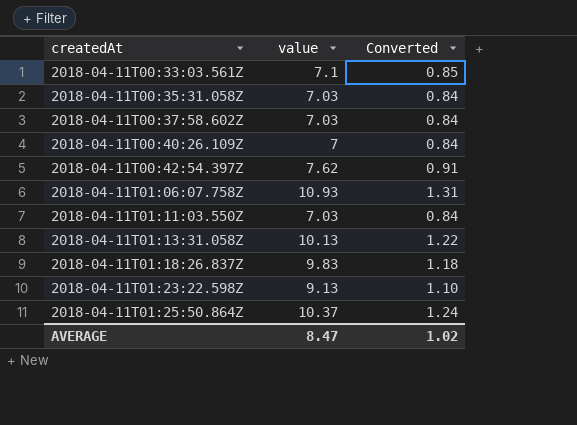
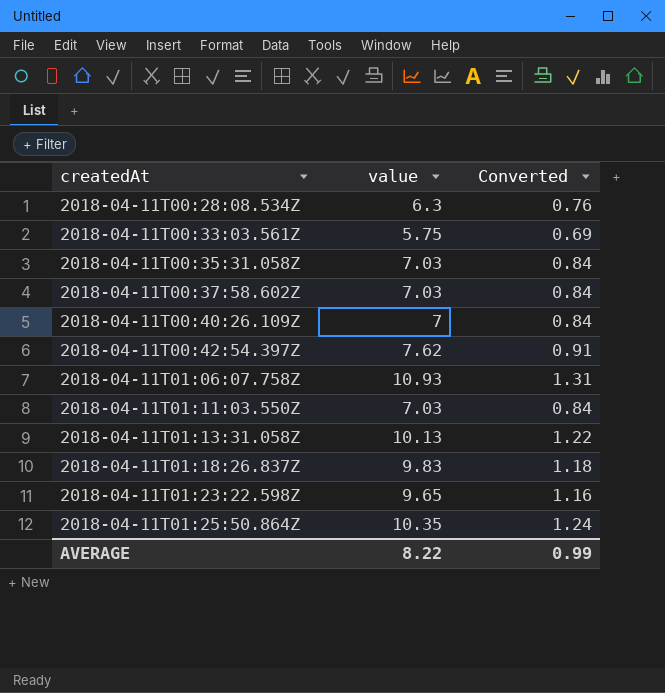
row 2018-04-11T00:28:08.534Z: none -> 6.3 | 0.76
2018-04-11T00:33:03.561Z | value: 7.1 -> 5.75
2018-04-11T00:33:03.561Z | Converted: 0.85 -> 0.69
2018-04-11T01:23:22.598Z | value: 9.13 -> 9.65
2018-04-11T01:23:22.598Z | Converted: 1.10 -> 1.16
2018-04-11T01:25:50.864Z | value: 10.37 -> 10.35
AVERAGE | value: 8.47 -> 8.22
AVERAGE | Converted: 1.02 -> 0.99

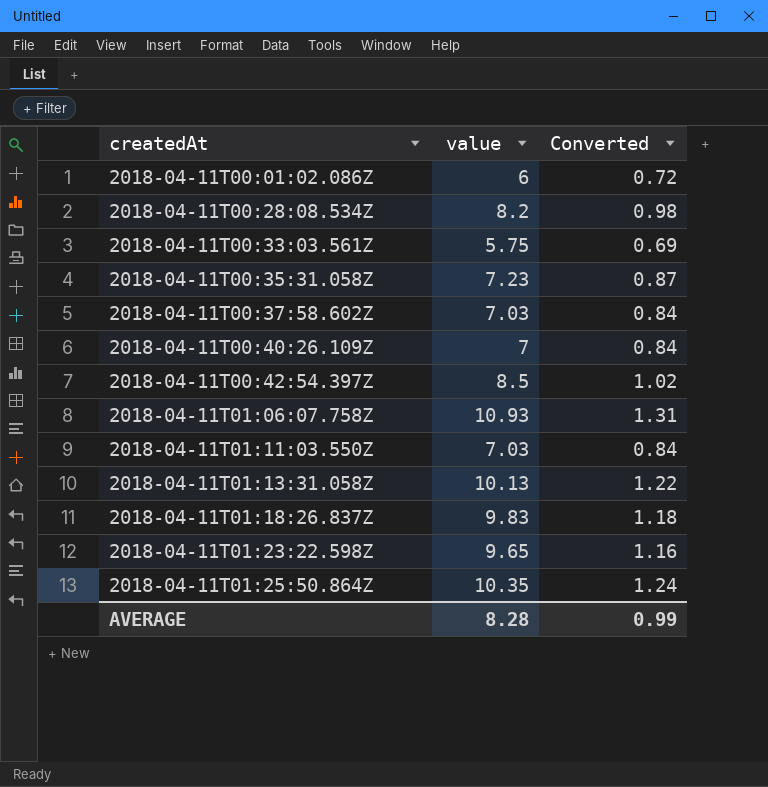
row 2018-04-11T00:01:02.086Z: none -> 6 | 0.72
2018-04-11T00:28:08.534Z | value: 6.3 -> 8.2
2018-04-11T00:28:08.534Z | Converted: 0.76 -> 0.98
2018-04-11T00:35:31.058Z | value: 7.03 -> 7.23
2018-04-11T00:35:31.058Z | Converted: 0.84 -> 0.87
2018-04-11T00:42:54.397Z | value: 7.62 -> 8.5
2018-04-11T00:42:54.397Z | Converted: 0.91 -> 1.02
AVERAGE | value: 8.22 -> 8.28

